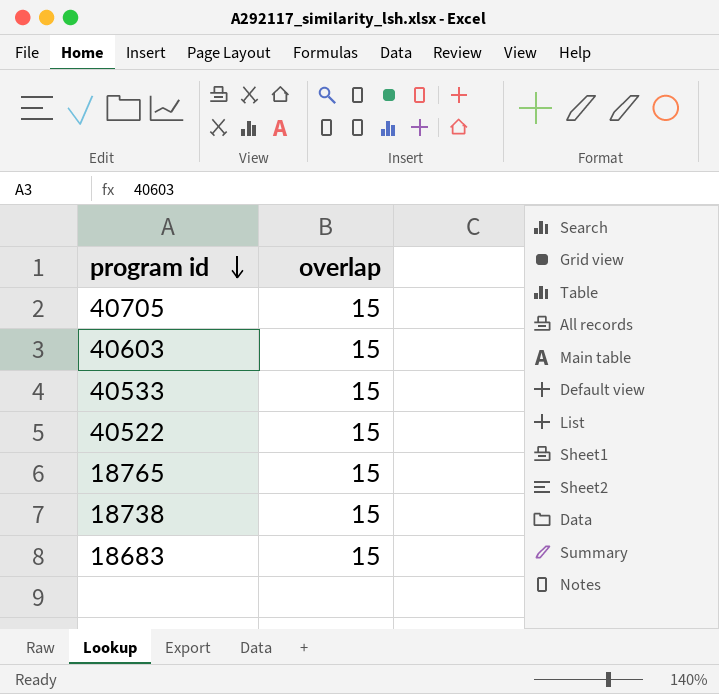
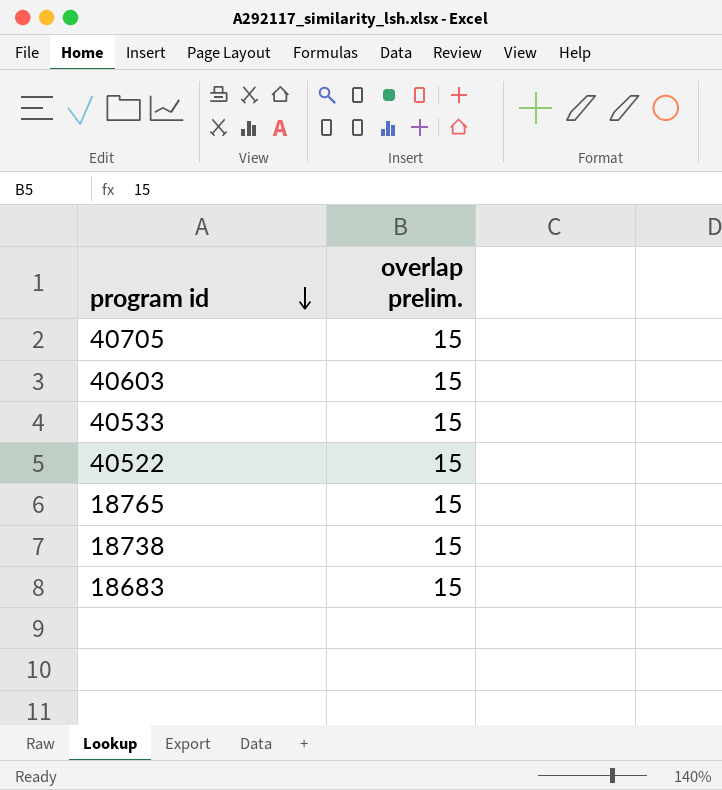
column name: overlap -> overlap prelim.

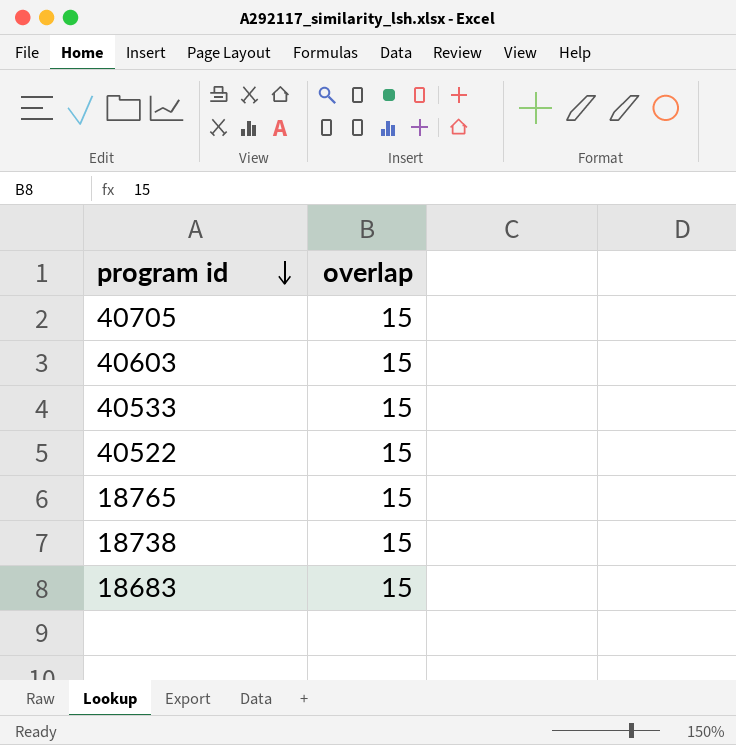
column name: overlap prelim. -> overlap

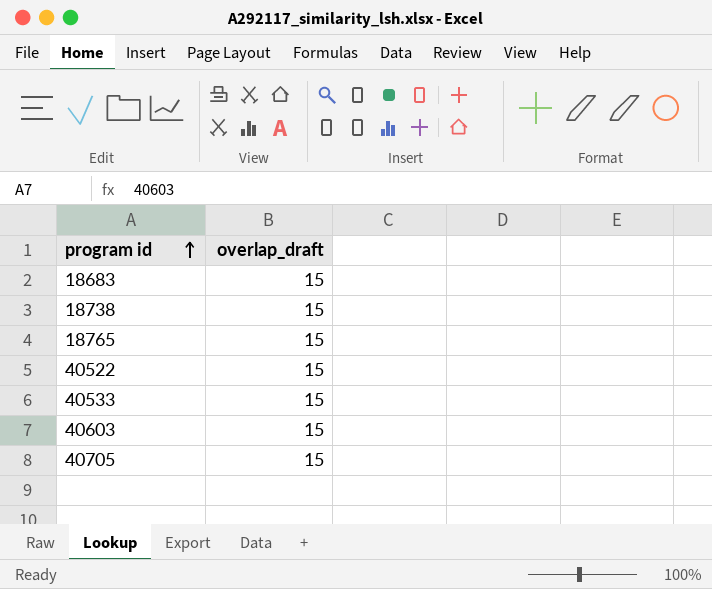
row order: program id descending -> program id ascending
column name: overlap -> overlap_draft

